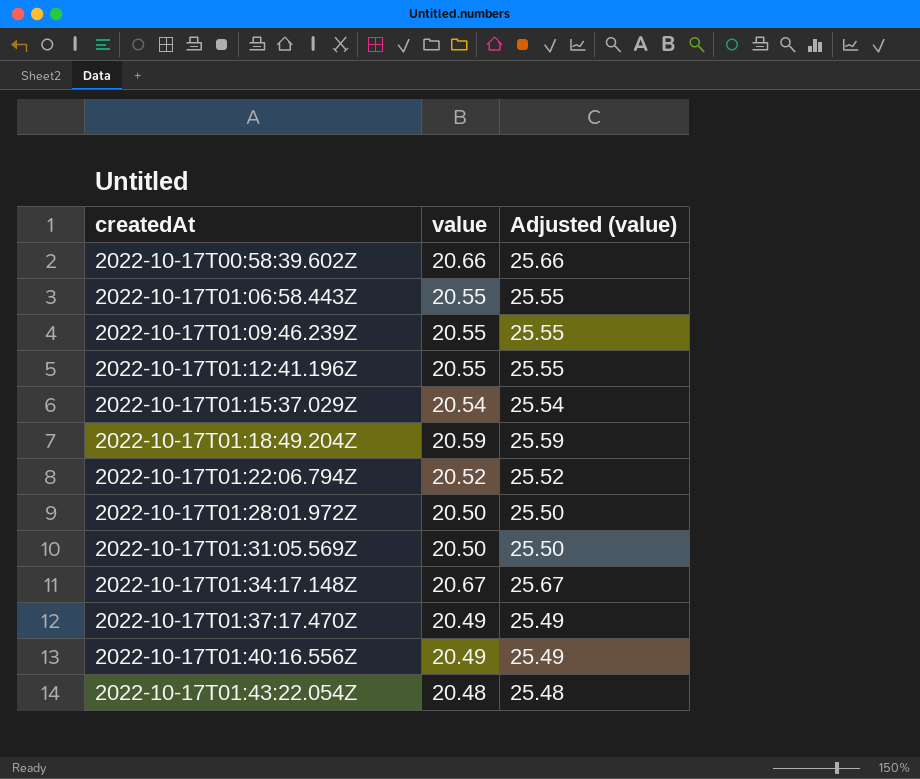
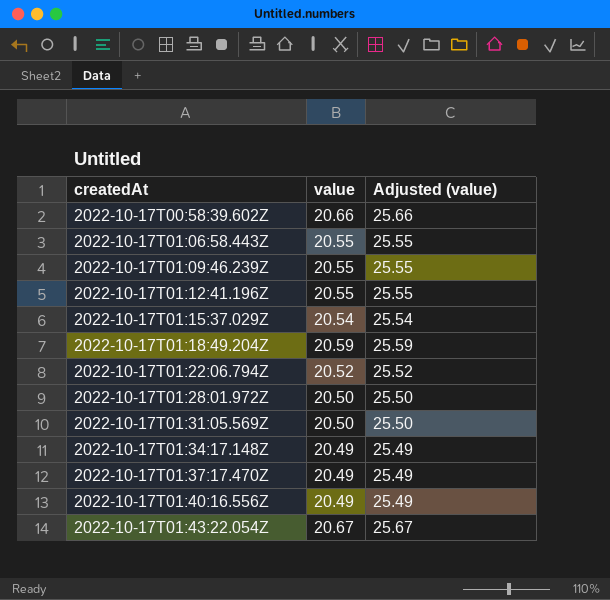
2022-10-17T01:34:17.148Z | value: 20.67 -> 20.49
2022-10-17T01:34:17.148Z | Adjusted (value): 25.67 -> 25.49
2022-10-17T01:43:22.054Z | value: 20.48 -> 20.67
2022-10-17T01:43:22.054Z | Adjusted (value): 25.48 -> 25.67

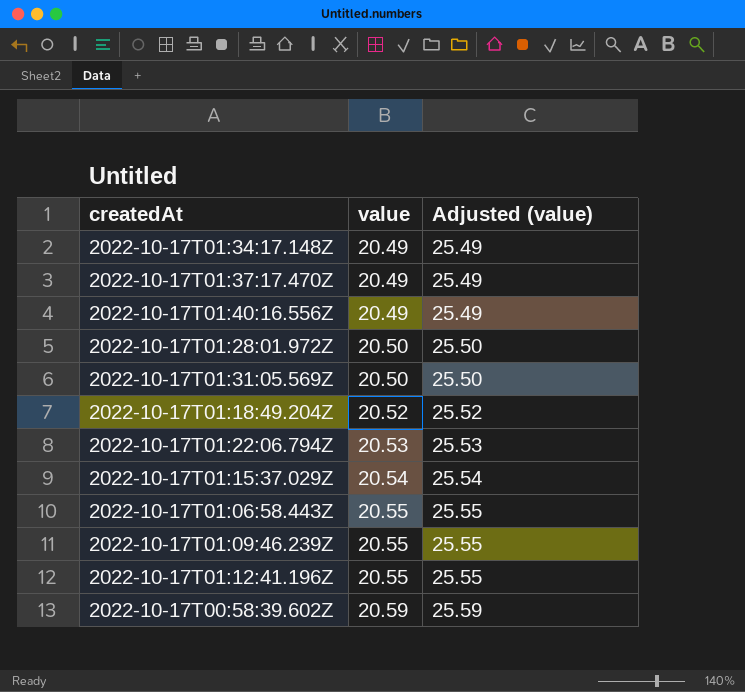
row order: createdAt ascending -> value ascending
row 2022-10-17T01:43:22.054Z: 20.67 | 25.67 -> none
2022-10-17T01:18:49.204Z | value: 20.59 -> 20.52
2022-10-17T01:18:49.204Z | Adjusted (value): 25.59 -> 25.52
2022-10-17T01:22:06.794Z | value: 20.52 -> 20.53
2022-10-17T01:22:06.794Z | Adjusted (value): 25.52 -> 25.53
2022-10-17T00:58:39.602Z | value: 20.66 -> 20.59
2022-10-17T00:58:39.602Z | Adjusted (value): 25.66 -> 25.59

